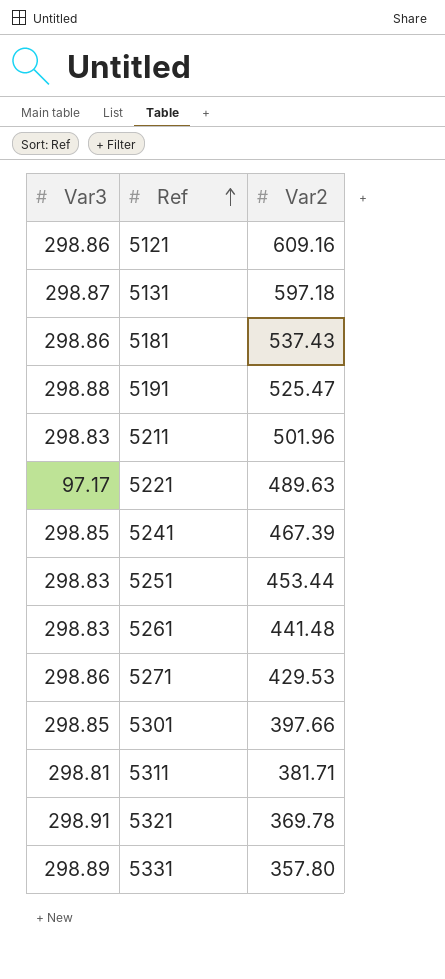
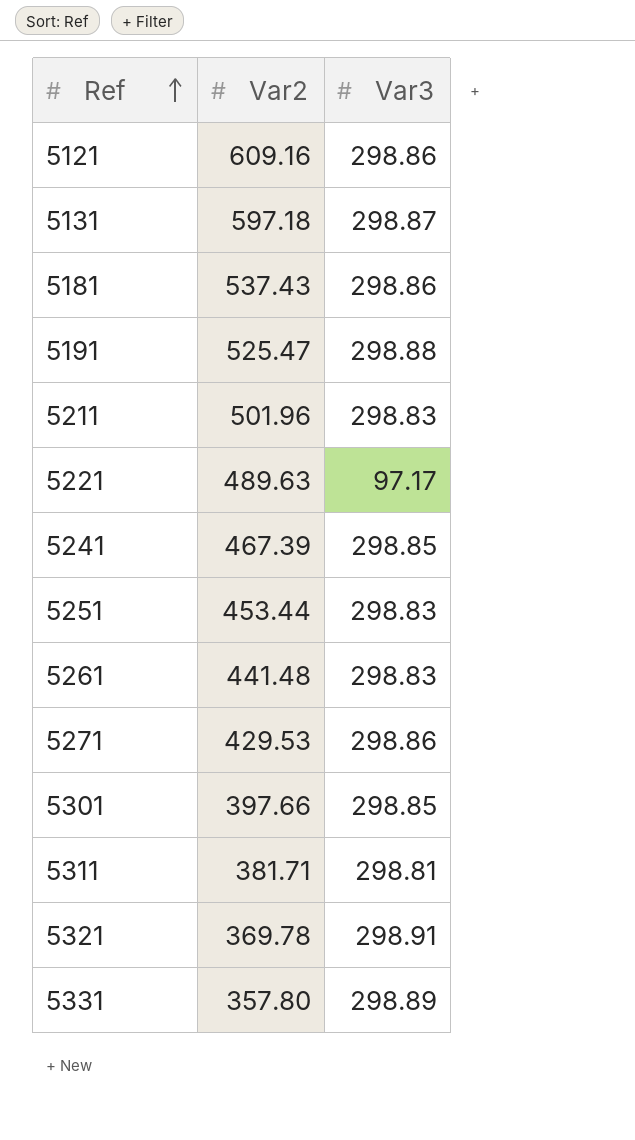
column Var3 | position: 1 -> 3

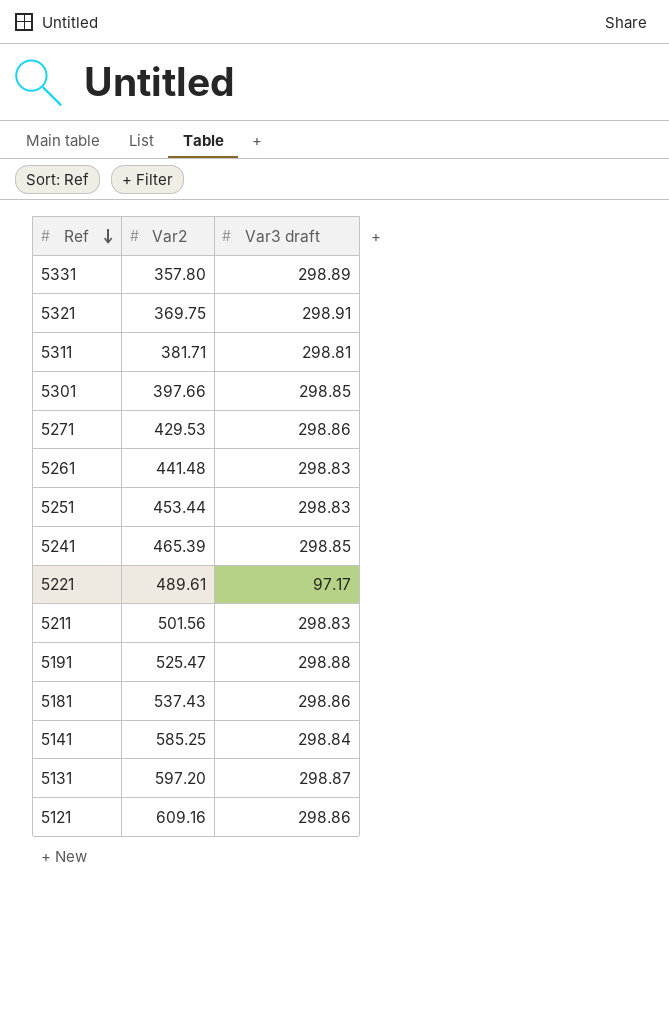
row order: Ref ascending -> Ref descending
column name: Var3 -> Var3 draft
5321 | Var2: 369.78 -> 369.75
5241 | Var2: 467.39 -> 465.39
5221 | Var2: 489.63 -> 489.61
5211 | Var2: 501.96 -> 501.56
row 5141: none -> 585.25 | 298.84
5131 | Var2: 597.18 -> 597.20

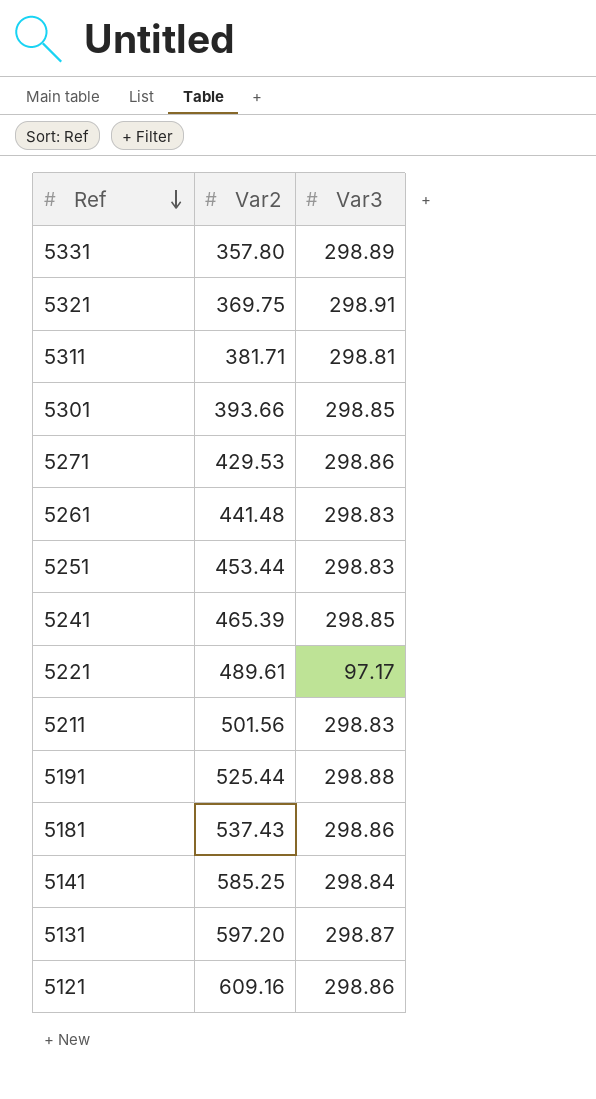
column name: Var3 draft -> Var3
5301 | Var2: 397.66 -> 393.66
5191 | Var2: 525.47 -> 525.44

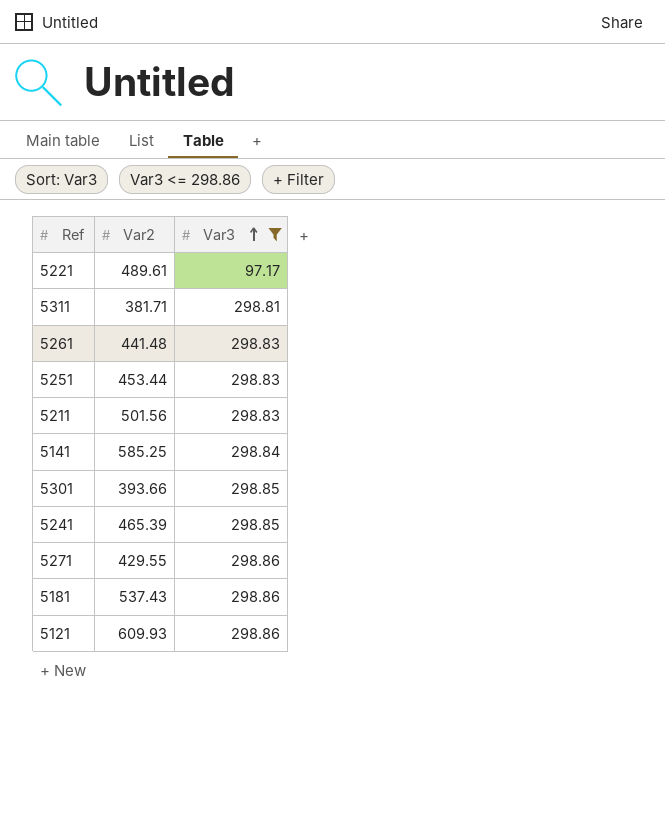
filter: none -> Var3 <= 298.86
row order: Ref descending -> Var3 ascending
5271 | Var2: 429.53 -> 429.55
5121 | Var2: 609.16 -> 609.93

